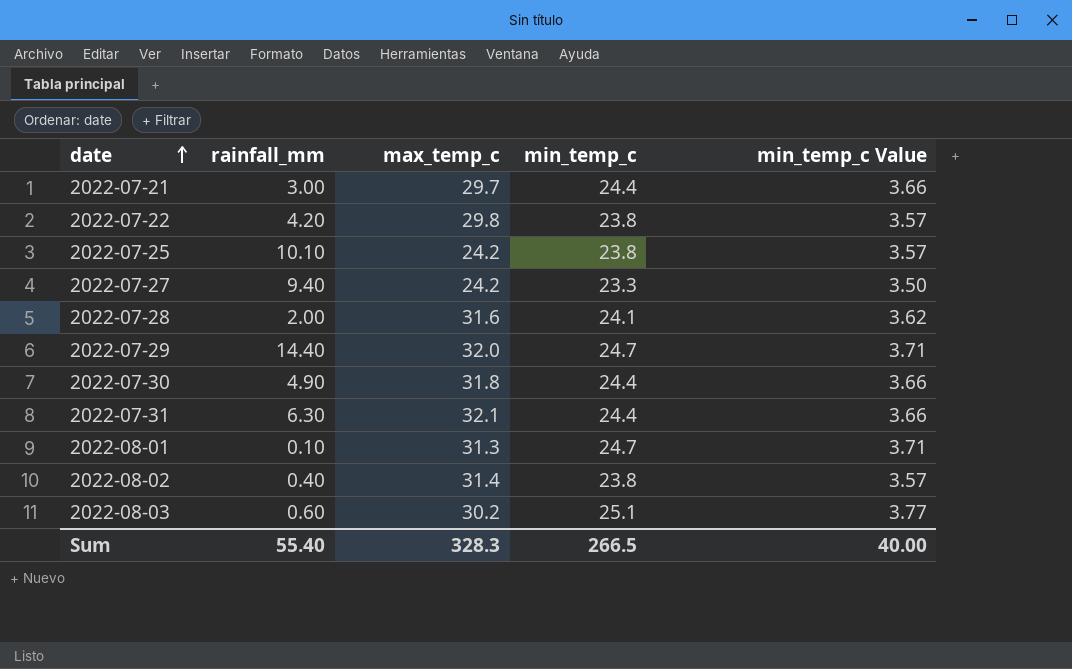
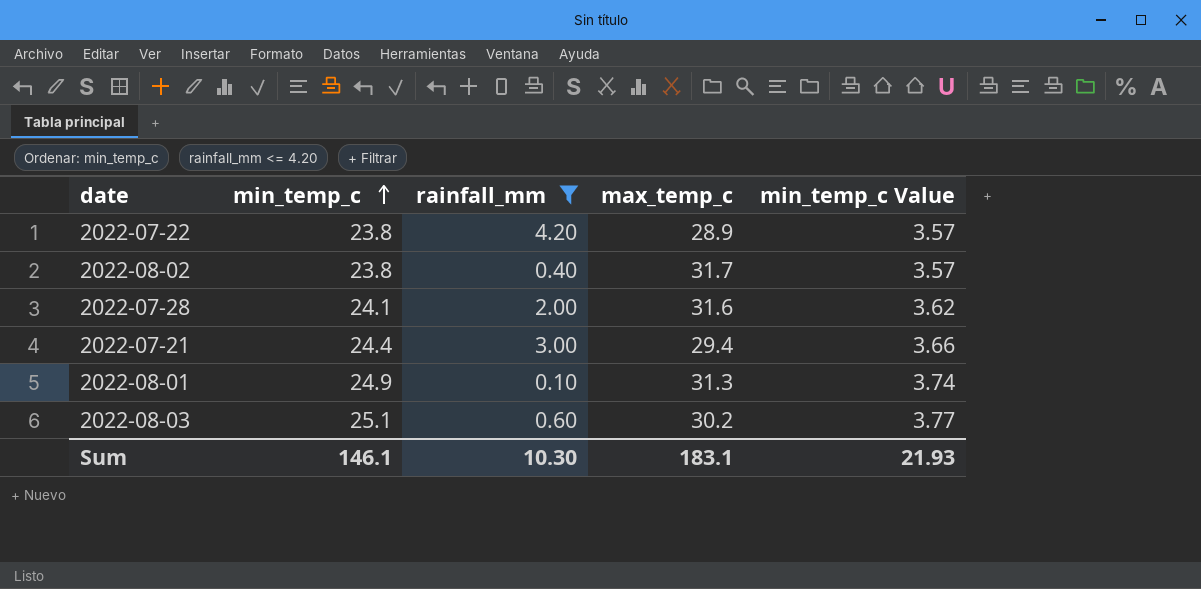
filter: none -> rainfall_mm <= 4.20
row order: date ascending -> min_temp_c ascending
column min_temp_c | position: 4 -> 2
2022-07-22 | max_temp_c: 29.8 -> 28.9
2022-08-02 | max_temp_c: 31.4 -> 31.7
2022-07-21 | max_temp_c: 29.7 -> 29.4
2022-08-01 | min_temp_c: 24.7 -> 24.9
2022-08-01 | min_temp_c Value: 3.71 -> 3.74
Sum | min_temp_c: 266.5 -> 146.1
Sum | rainfall_mm: 55.40 -> 10.30
Sum | max_temp_c: 328.3 -> 183.1
Sum | min_temp_c Value: 40.00 -> 21.93

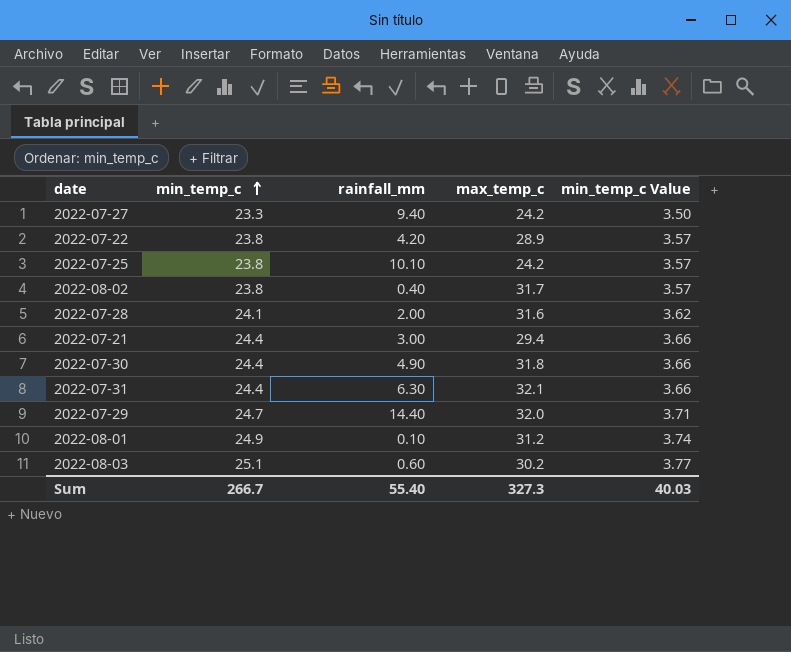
filter: rainfall_mm <= 4.20 -> none
2022-08-01 | max_temp_c: 31.3 -> 31.2
Sum | min_temp_c: 146.1 -> 266.7
Sum | rainfall_mm: 10.30 -> 55.40
Sum | max_temp_c: 183.1 -> 327.3
Sum | min_temp_c Value: 21.93 -> 40.03

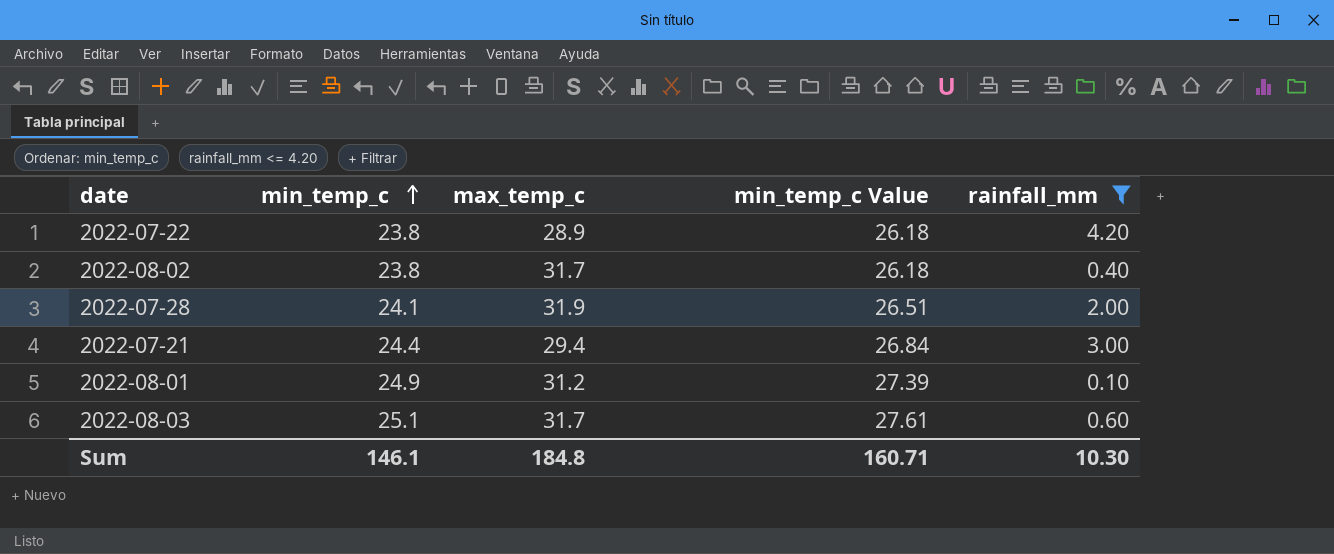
filter: none -> rainfall_mm <= 4.20
column min_temp_c Value | formula: [min_temp_c] * 0.15 -> [min_temp_c] * 1.1
column rainfall_mm | position: 3 -> 5
2022-07-28 | max_temp_c: 31.6 -> 31.9
2022-08-03 | max_temp_c: 30.2 -> 31.7
Sum | min_temp_c: 266.7 -> 146.1
Sum | max_temp_c: 327.3 -> 184.8
Sum | min_temp_c Value: 40.03 -> 160.71
Sum | rainfall_mm: 55.40 -> 10.30

